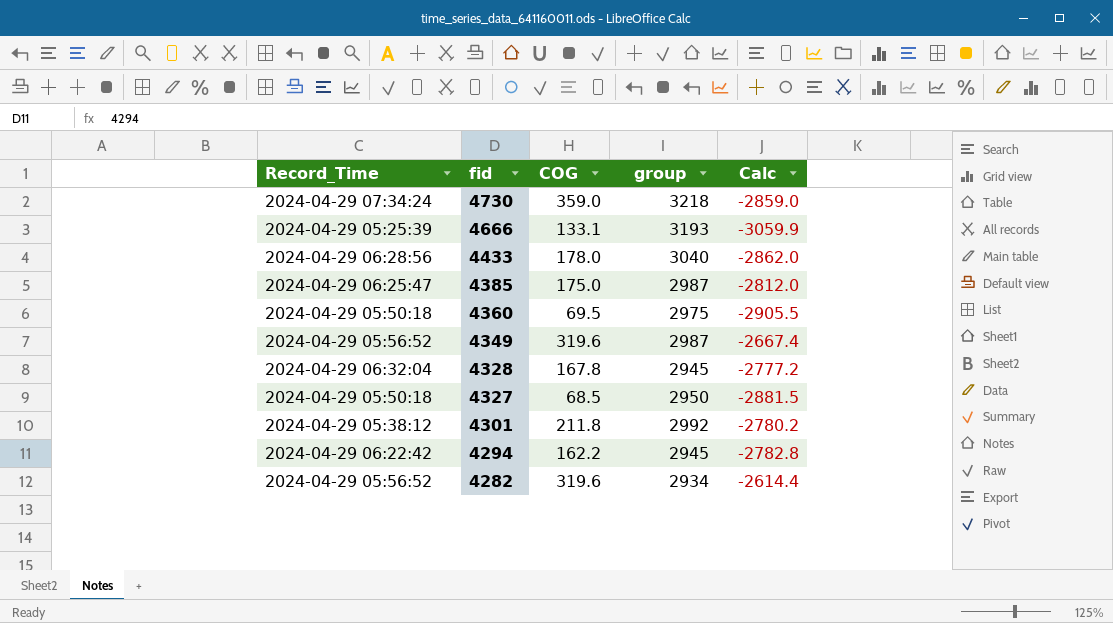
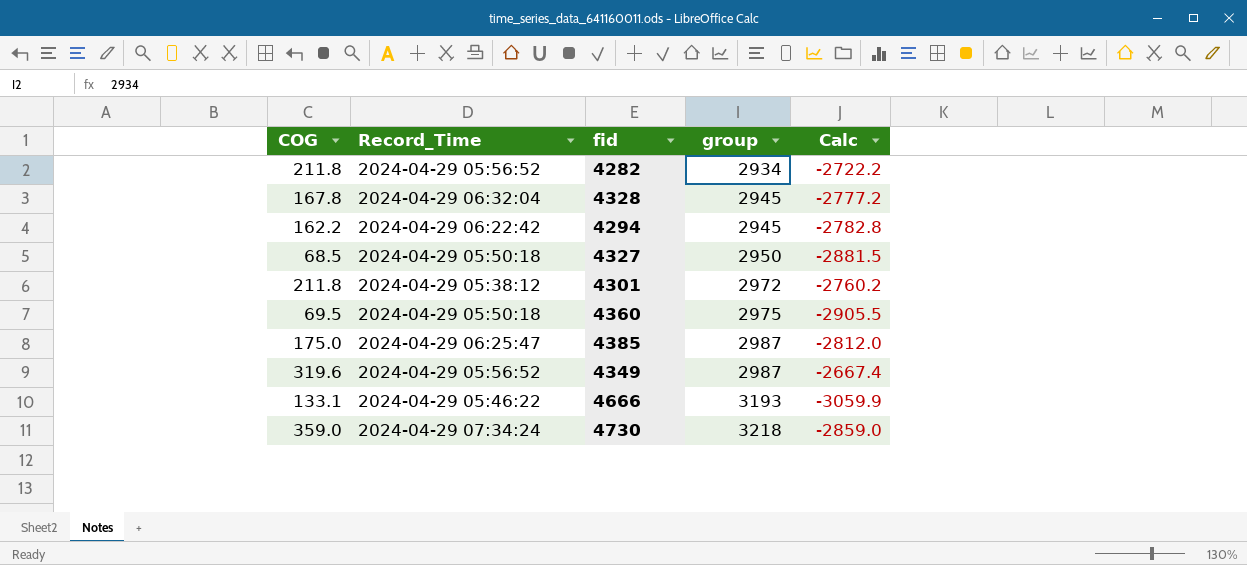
row order: fid descending -> group ascending
column COG | position: 3 -> 1
row 4433: 2024-04-29 06:28:56 | 178.0 | 3040 | -2862.0 -> none
4282 | COG: 319.6 -> 211.8
4282 | Calc: -2614.4 -> -2722.2
4301 | group: 2992 -> 2972
4301 | Calc: -2780.2 -> -2760.2
4666 | Record_Time: 2024-04-29 05:25:39 -> 2024-04-29 05:46:22

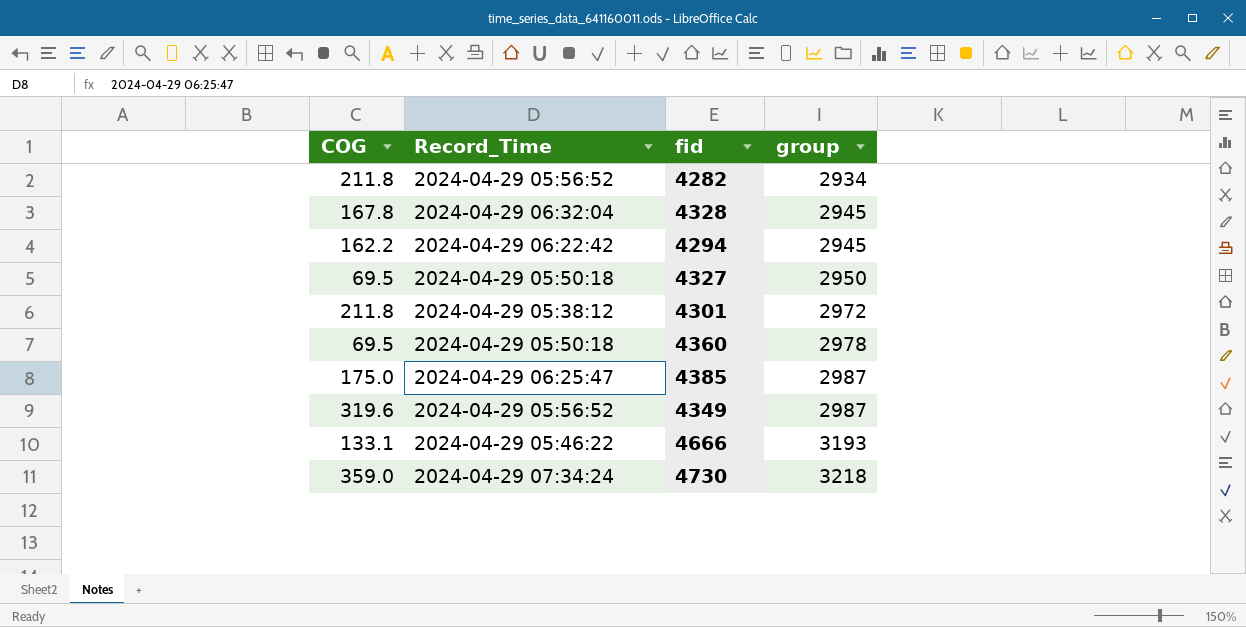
column Calc | formula: [COG] - [group] -> none
4327 | COG: 68.5 -> 69.5
4360 | group: 2975 -> 2978

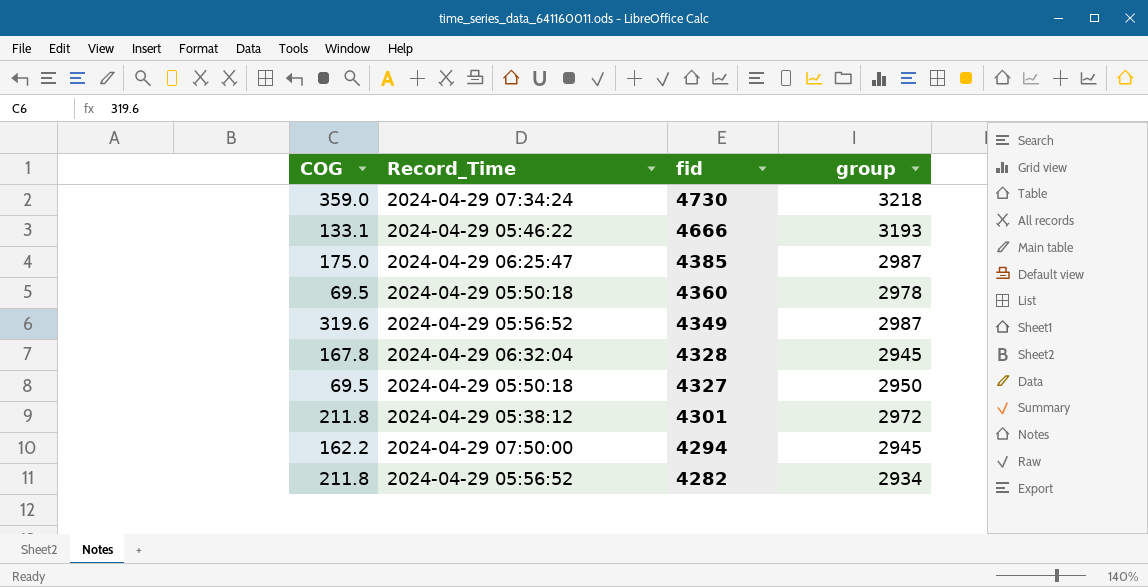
row order: group ascending -> fid descending
4294 | Record_Time: 2024-04-29 06:22:42 -> 2024-04-29 07:50:00

